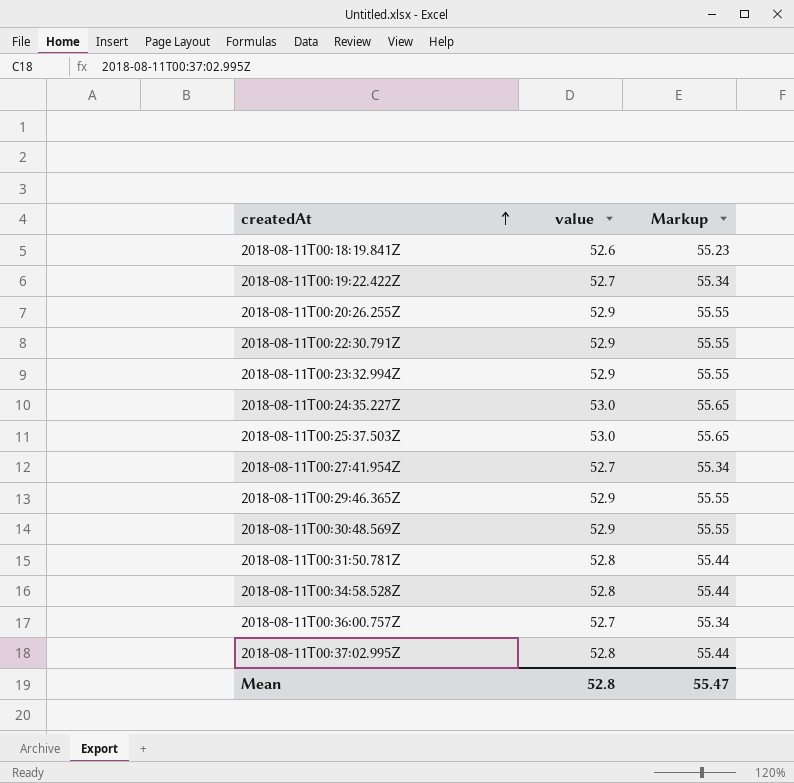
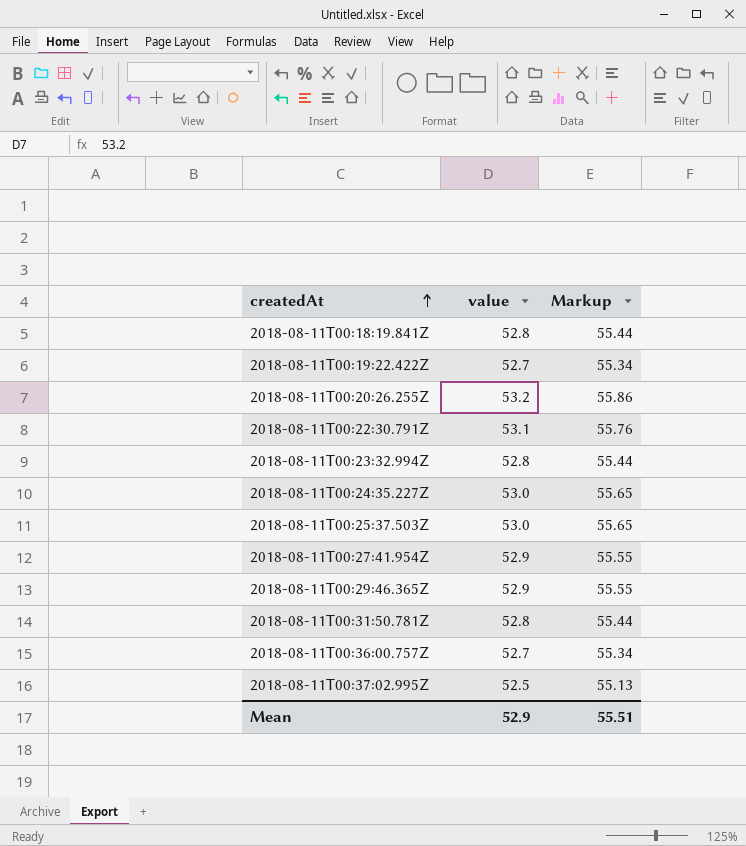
row 2018-08-11T00:30:48.569Z: 52.9 | 55.55 -> none
row 2018-08-11T00:34:58.528Z: 52.8 | 55.44 -> none
2018-08-11T00:18:19.841Z | value: 52.6 -> 52.8
2018-08-11T00:18:19.841Z | Markup: 55.23 -> 55.44
2018-08-11T00:20:26.255Z | value: 52.9 -> 53.2
2018-08-11T00:20:26.255Z | Markup: 55.55 -> 55.86
2018-08-11T00:22:30.791Z | value: 52.9 -> 53.1
2018-08-11T00:22:30.791Z | Markup: 55.55 -> 55.76
2018-08-11T00:23:32.994Z | value: 52.9 -> 52.8
2018-08-11T00:23:32.994Z | Markup: 55.55 -> 55.44
2018-08-11T00:27:41.954Z | value: 52.7 -> 52.9
2018-08-11T00:27:41.954Z | Markup: 55.34 -> 55.55
2018-08-11T00:37:02.995Z | value: 52.8 -> 52.5
2018-08-11T00:37:02.995Z | Markup: 55.44 -> 55.13
Mean | value: 52.8 -> 52.9
Mean | Markup: 55.47 -> 55.51

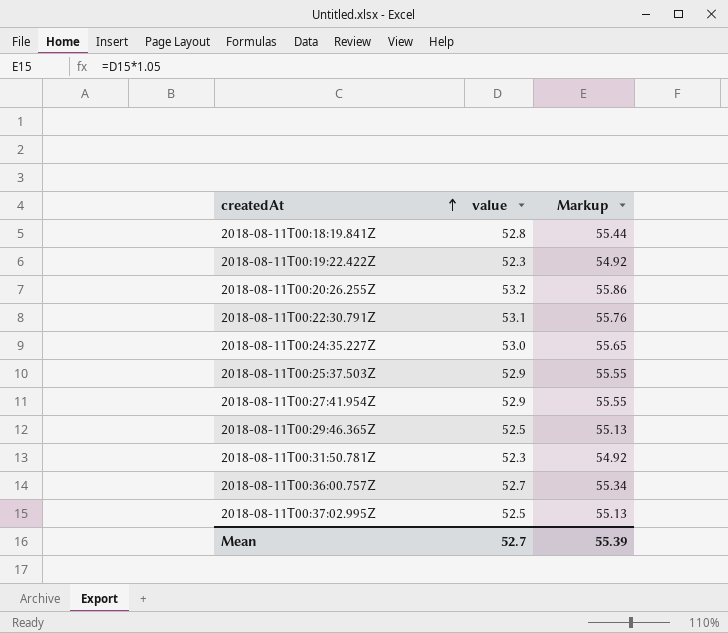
row 2018-08-11T00:23:32.994Z: 52.8 | 55.44 -> none
2018-08-11T00:19:22.422Z | value: 52.7 -> 52.3
2018-08-11T00:19:22.422Z | Markup: 55.34 -> 54.92
2018-08-11T00:25:37.503Z | value: 53.0 -> 52.9
2018-08-11T00:25:37.503Z | Markup: 55.65 -> 55.55
2018-08-11T00:29:46.365Z | value: 52.9 -> 52.5
2018-08-11T00:29:46.365Z | Markup: 55.55 -> 55.13
2018-08-11T00:31:50.781Z | value: 52.8 -> 52.3
2018-08-11T00:31:50.781Z | Markup: 55.44 -> 54.92
Mean | value: 52.9 -> 52.7
Mean | Markup: 55.51 -> 55.39

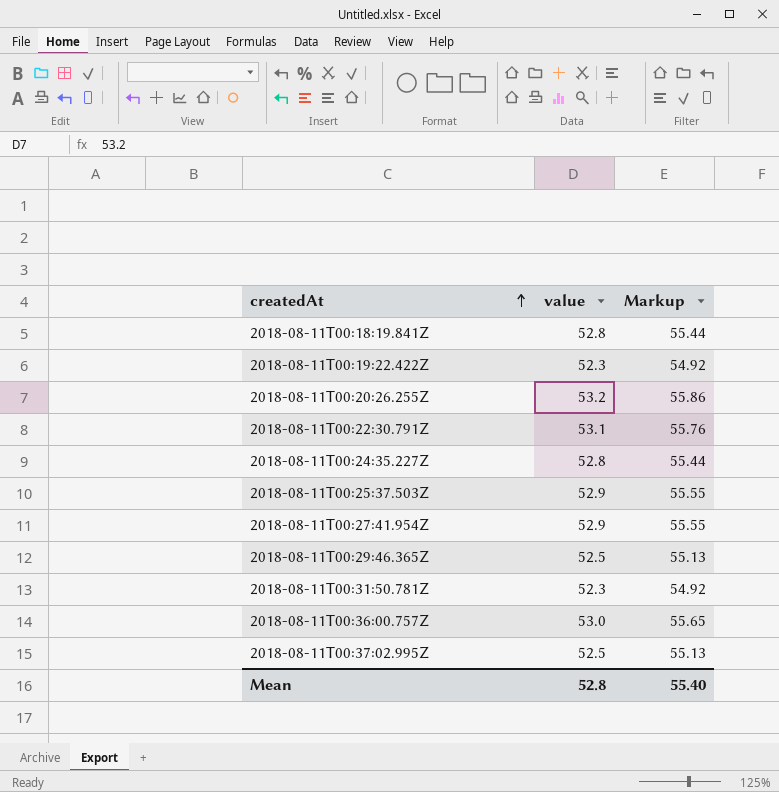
2018-08-11T00:24:35.227Z | value: 53.0 -> 52.8
2018-08-11T00:24:35.227Z | Markup: 55.65 -> 55.44
2018-08-11T00:36:00.757Z | value: 52.7 -> 53.0
2018-08-11T00:36:00.757Z | Markup: 55.34 -> 55.65
Mean | value: 52.7 -> 52.8
Mean | Markup: 55.39 -> 55.40

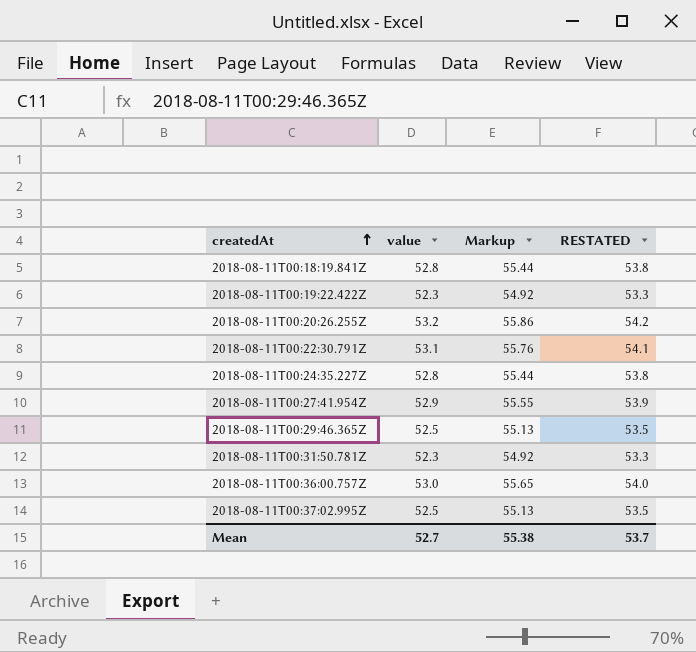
column RESTATED | formula: none -> [value] + 1
row 2018-08-11T00:25:37.503Z: 52.9 | 55.55 -> none
Mean | value: 52.8 -> 52.7
Mean | Markup: 55.40 -> 55.38

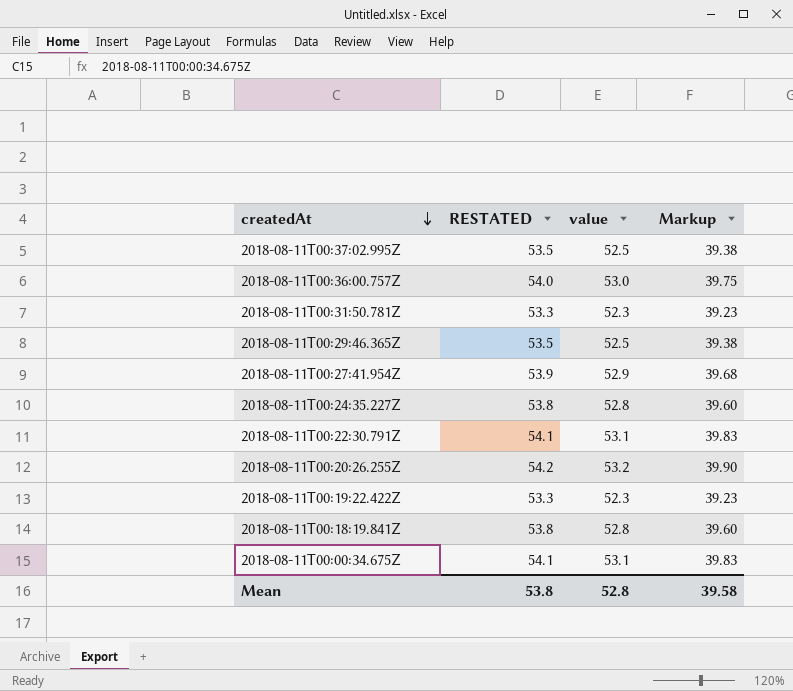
row order: createdAt ascending -> createdAt descending
column RESTATED | position: 4 -> 2
column Markup | formula: [value] * 1.05 -> [value] * 0.75
row 2018-08-11T00:00:34.675Z: none -> 54.1 | 53.1 | 39.83
Mean | RESTATED: 53.7 -> 53.8
Mean | value: 52.7 -> 52.8
Mean | Markup: 55.38 -> 39.58

